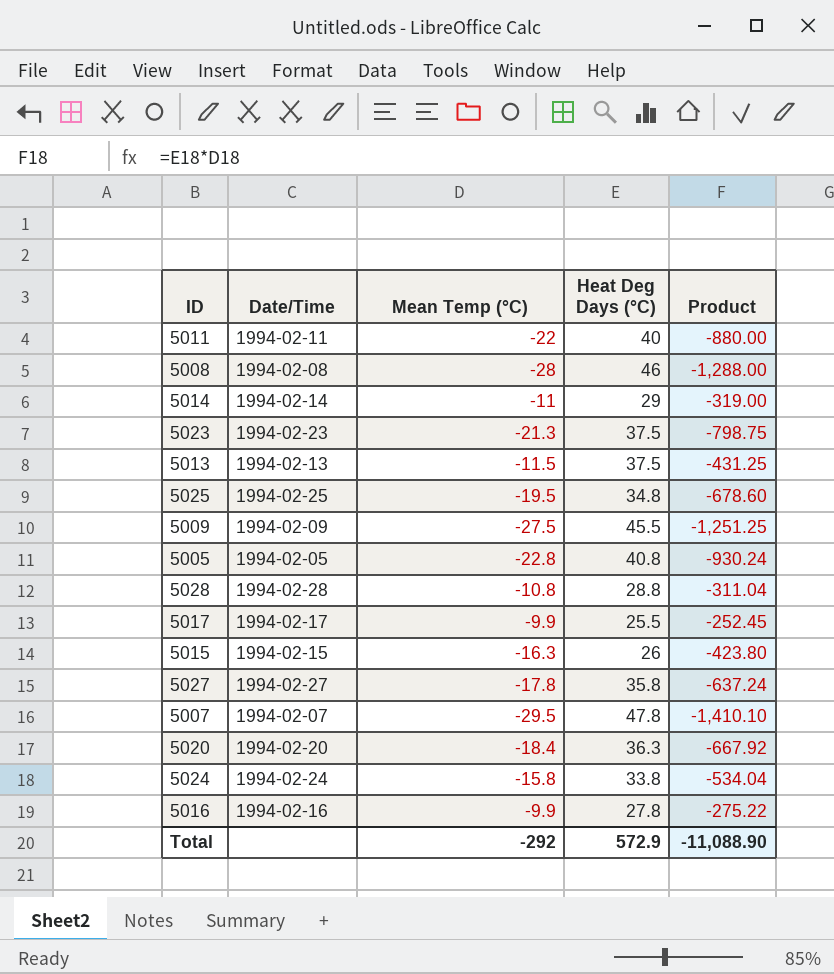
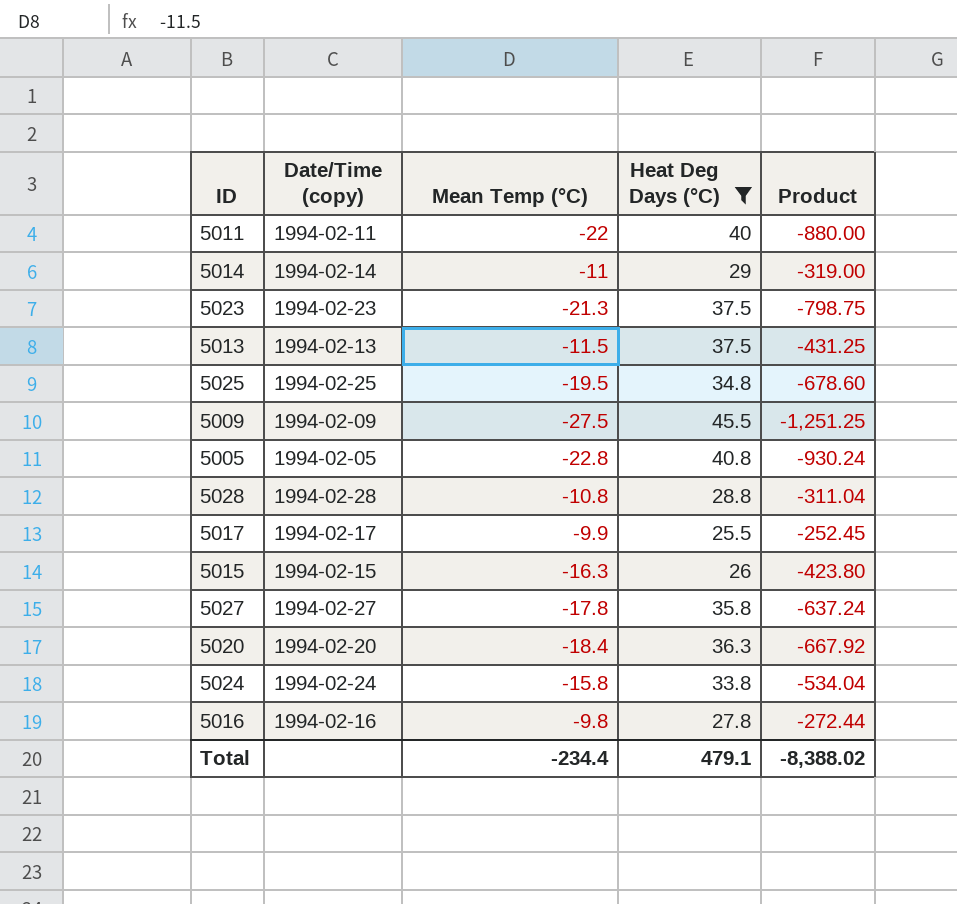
filter: none -> Heat Deg Days (°C) <= 45.5
column name: Date/Time -> Date/Time (copy)
5016 | Mean Temp (°C): -9.9 -> -9.8
5016 | Product: -275.22 -> -272.44
Total | Mean Temp (°C): -292 -> -234.4
Total | Heat Deg Days (°C): 572.9 -> 479.1
Total | Product: -11,088.90 -> -8,388.02

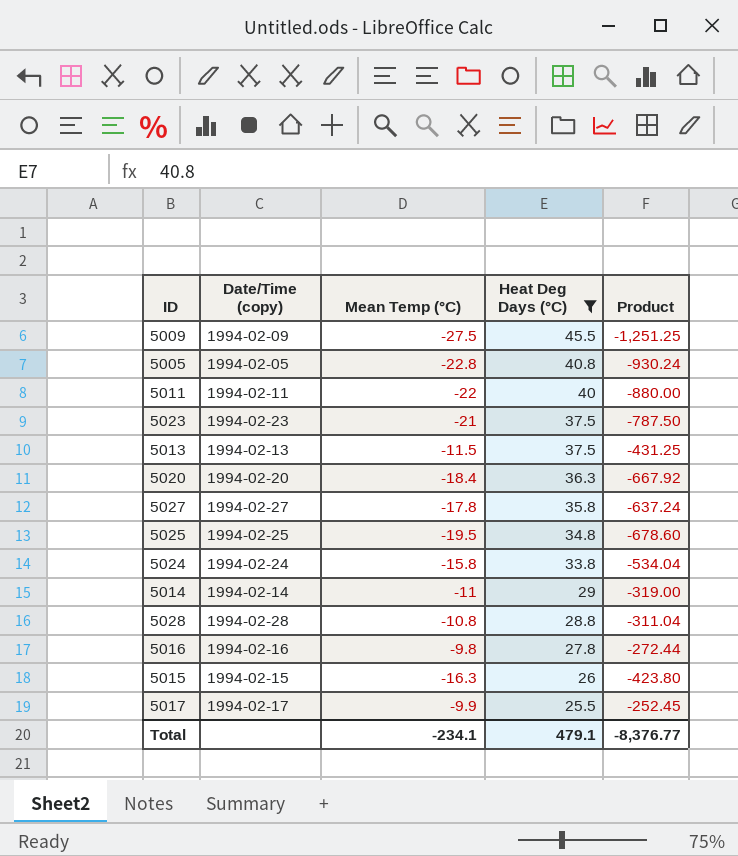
row order: none -> Heat Deg Days (°C) descending
5023 | Mean Temp (°C): -21.3 -> -21
5023 | Product: -798.75 -> -787.50
Total | Mean Temp (°C): -234.4 -> -234.1
Total | Product: -8,388.02 -> -8,376.77

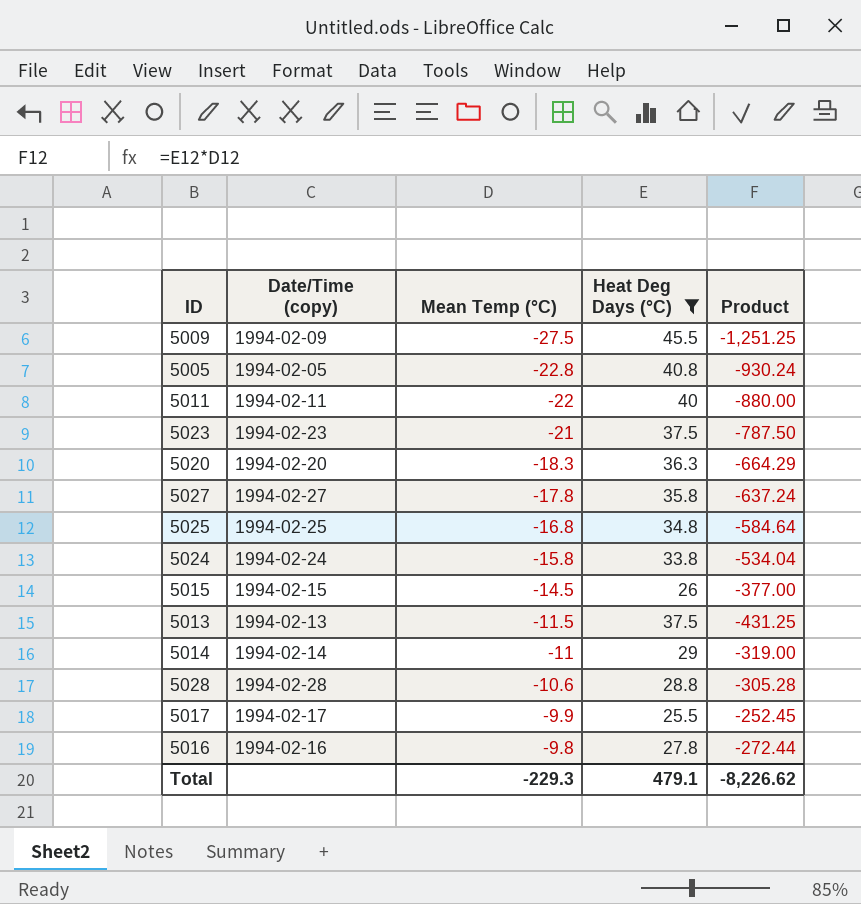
row order: Heat Deg Days (°C) descending -> Mean Temp (°C) ascending
5020 | Mean Temp (°C): -18.4 -> -18.3
5020 | Product: -667.92 -> -664.29
5025 | Mean Temp (°C): -19.5 -> -16.8
5025 | Product: -678.60 -> -584.64
5015 | Mean Temp (°C): -16.3 -> -14.5
5015 | Product: -423.80 -> -377.00
5028 | Mean Temp (°C): -10.8 -> -10.6
5028 | Product: -311.04 -> -305.28
Total | Mean Temp (°C): -234.1 -> -229.3
Total | Product: -8,376.77 -> -8,226.62

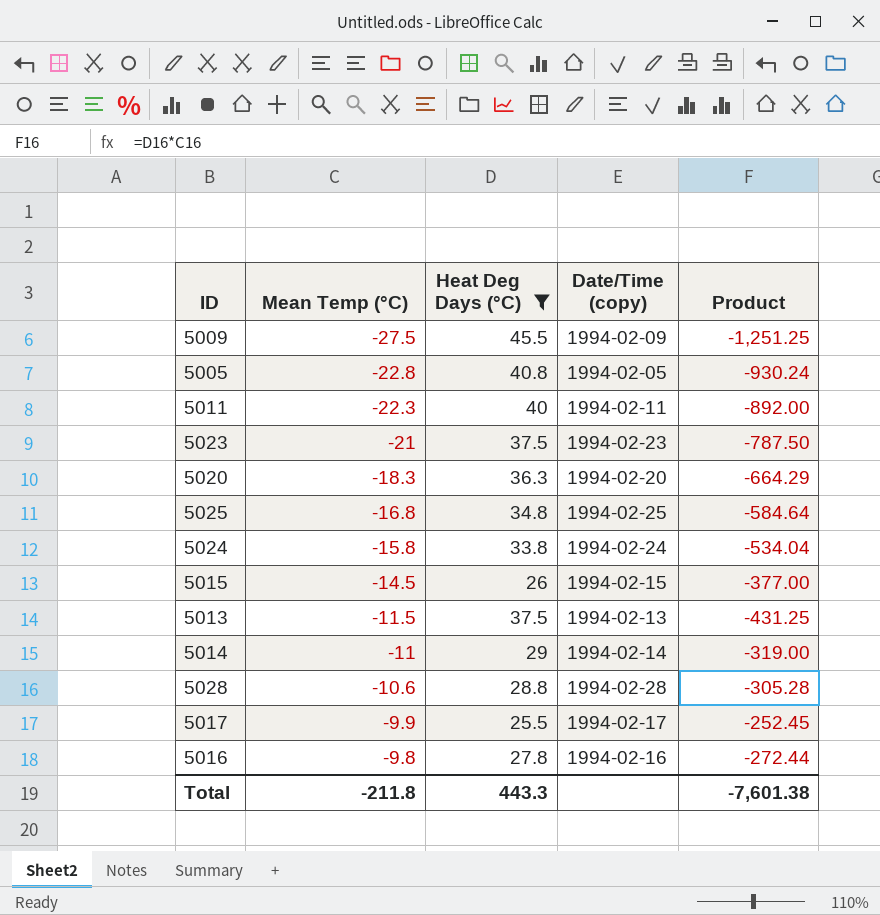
column Date/Time (copy) | position: 2 -> 4
row 5027: 1994-02-27 | -17.8 | 35.8 | -637.24 -> none
5011 | Mean Temp (°C): -22 -> -22.3
5011 | Product: -880.00 -> -892.00
Total | Mean Temp (°C): -229.3 -> -211.8
Total | Heat Deg Days (°C): 479.1 -> 443.3
Total | Product: -8,226.62 -> -7,601.38

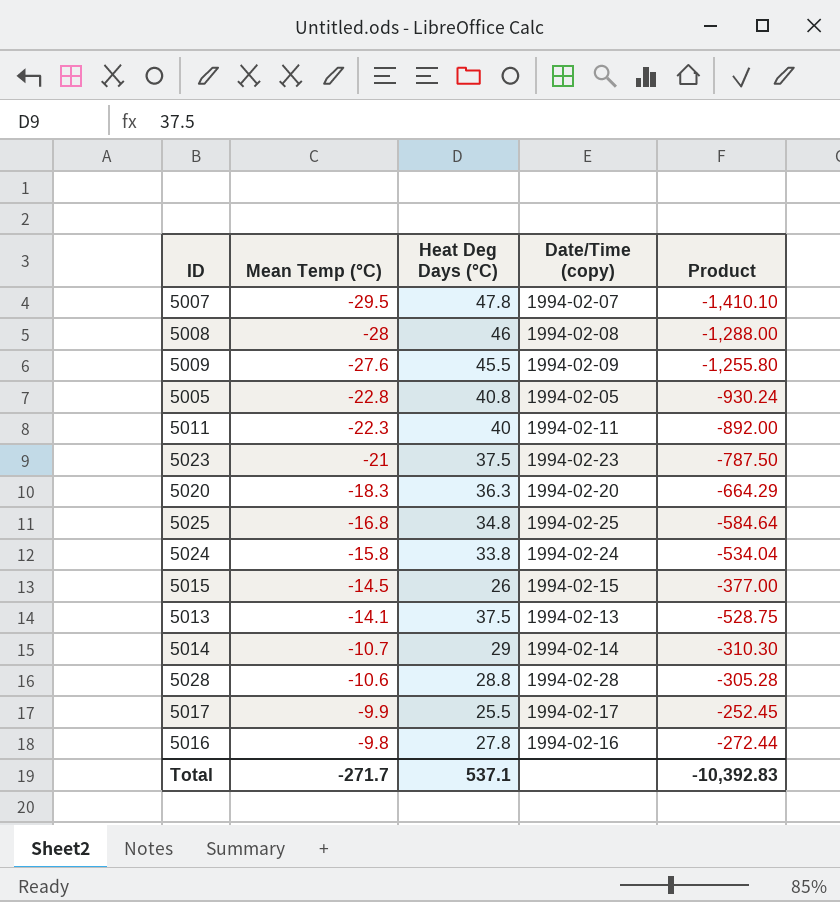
filter: Heat Deg Days (°C) <= 45.5 -> none
5009 | Mean Temp (°C): -27.5 -> -27.6
5009 | Product: -1,251.25 -> -1,255.80
5013 | Mean Temp (°C): -11.5 -> -14.1
5013 | Product: -431.25 -> -528.75
5014 | Mean Temp (°C): -11 -> -10.7
5014 | Product: -319.00 -> -310.30
Total | Mean Temp (°C): -211.8 -> -271.7
Total | Heat Deg Days (°C): 443.3 -> 537.1
Total | Product: -7,601.38 -> -10,392.83

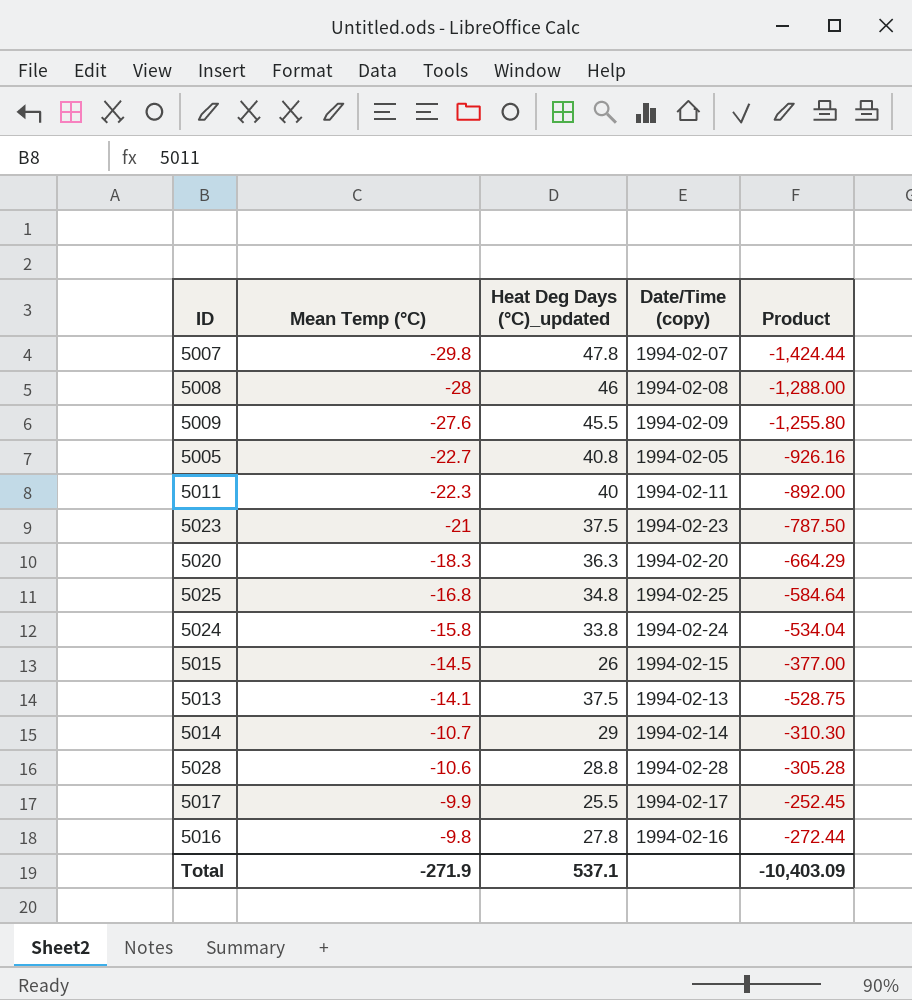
column name: Heat Deg Days (°C) -> Heat Deg Days (°C)_updated
5007 | Mean Temp (°C): -29.5 -> -29.8
5007 | Product: -1,410.10 -> -1,424.44
5005 | Mean Temp (°C): -22.8 -> -22.7
5005 | Product: -930.24 -> -926.16
Total | Mean Temp (°C): -271.7 -> -271.9
Total | Product: -10,392.83 -> -10,403.09

